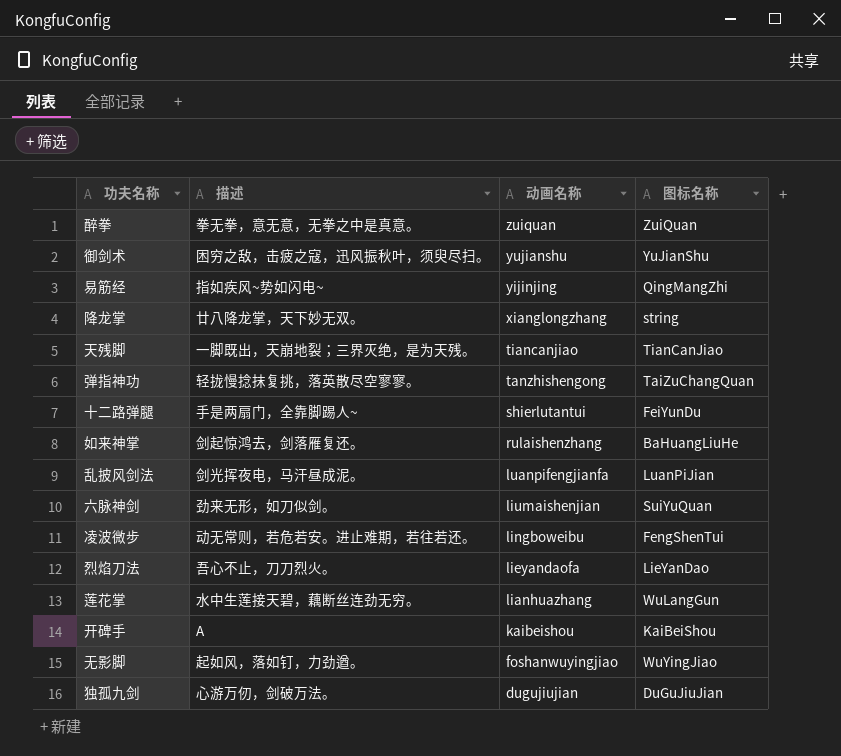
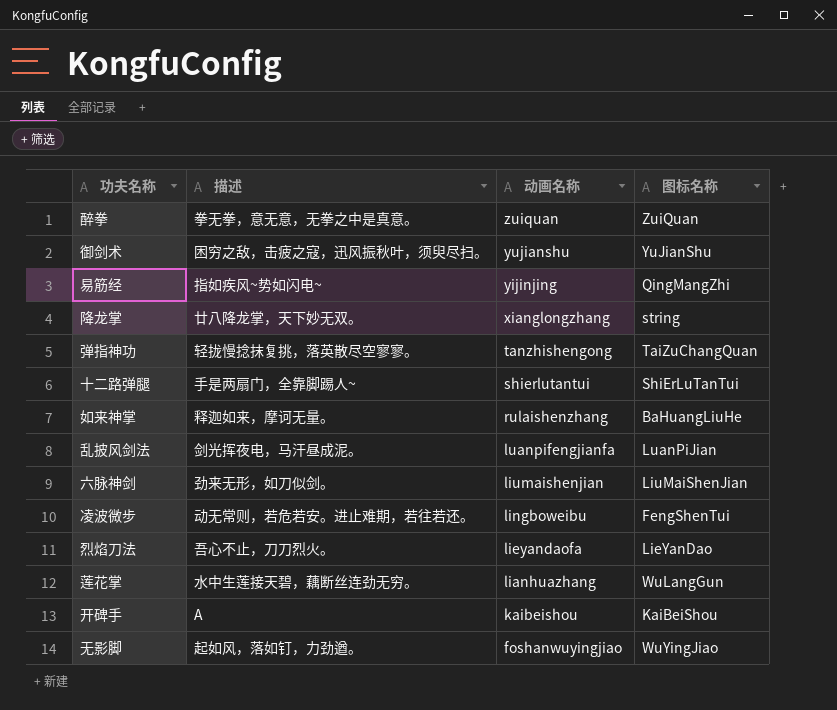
row 天残脚: 一脚既出，天崩地裂；三界灭绝，是为天残。 | tiancanjiao | TianCanJiao -> none
row 独孤九剑: 心游万仞，剑破万法。 | dugujiujian | DuGuJiuJian -> none
十二路弹腿 | 图标名称: FeiYunDu -> ShiErLuTanTui
如来神掌 | 描述: 剑起惊鸿去，剑落雁复还。 -> 释迦如来，摩诃无量。
六脉神剑 | 图标名称: SuiYuQuan -> LiuMaiShenJian

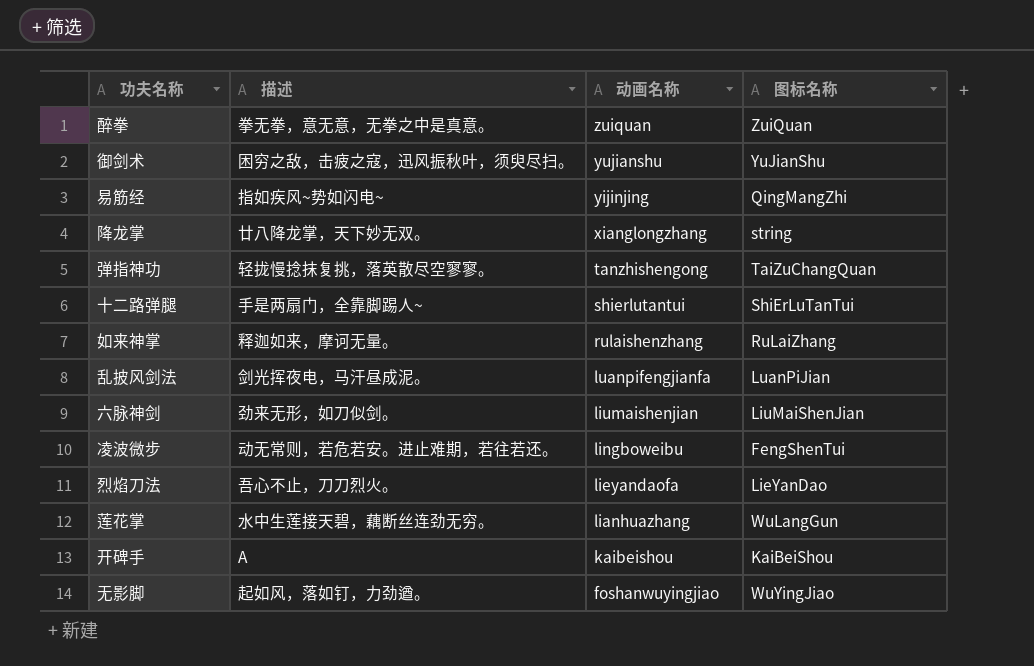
如来神掌 | 图标名称: BaHuangLiuHe -> RuLaiZhang

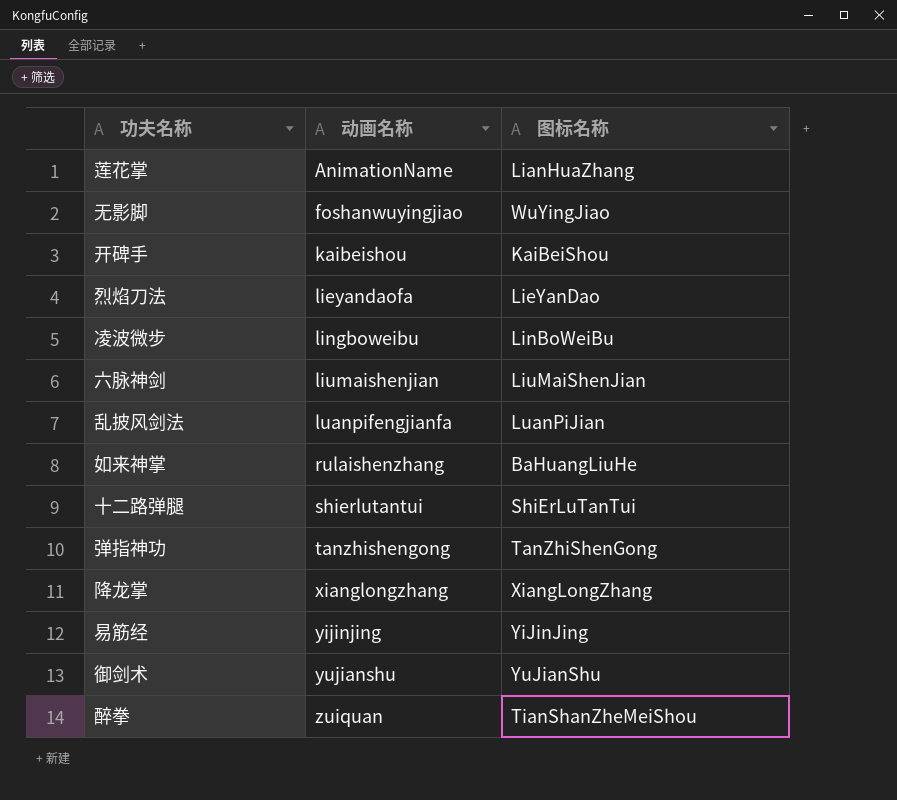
row order: 动画名称 descending -> 动画名称 ascending
column 描述 | position: 2 -> none
莲花掌 | 动画名称: lianhuazhang -> AnimationName
莲花掌 | 图标名称: WuLangGun -> LianHuaZhang
凌波微步 | 图标名称: FengShenTui -> LinBoWeiBu
如来神掌 | 图标名称: RuLaiZhang -> BaHuangLiuHe
弹指神功 | 图标名称: TaiZuChangQuan -> TanZhiShenGong
降龙掌 | 图标名称: string -> XiangLongZhang
易筋经 | 图标名称: QingMangZhi -> YiJinJing
醉拳 | 图标名称: ZuiQuan -> TianShanZheMeiShou

